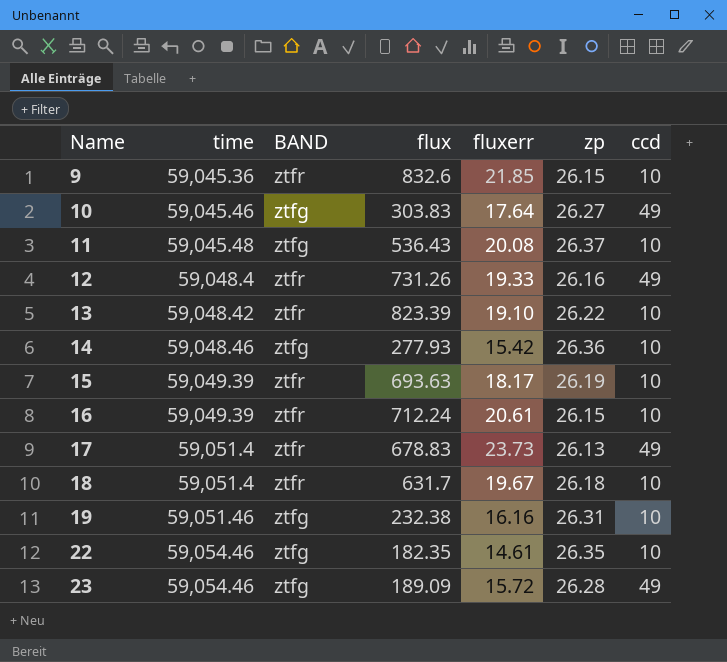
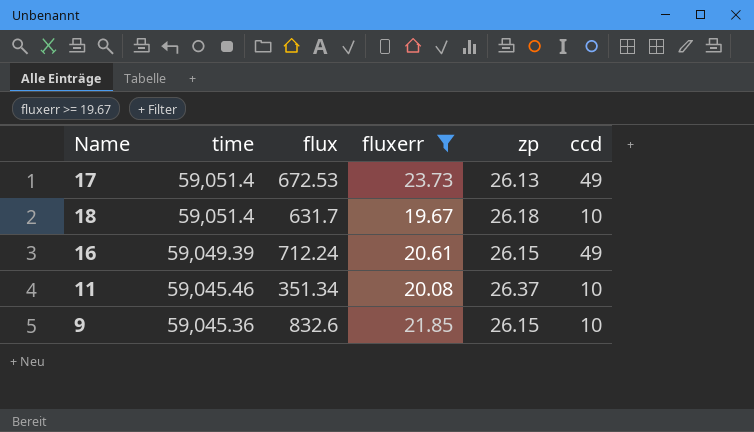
filter: none -> fluxerr >= 19.67
row order: Name ascending -> time descending
column BAND | position: 3 -> none
17 | flux: 678.83 -> 672.53
16 | ccd: 10 -> 49
11 | time: 59,045.48 -> 59,045.46
11 | flux: 536.43 -> 351.34

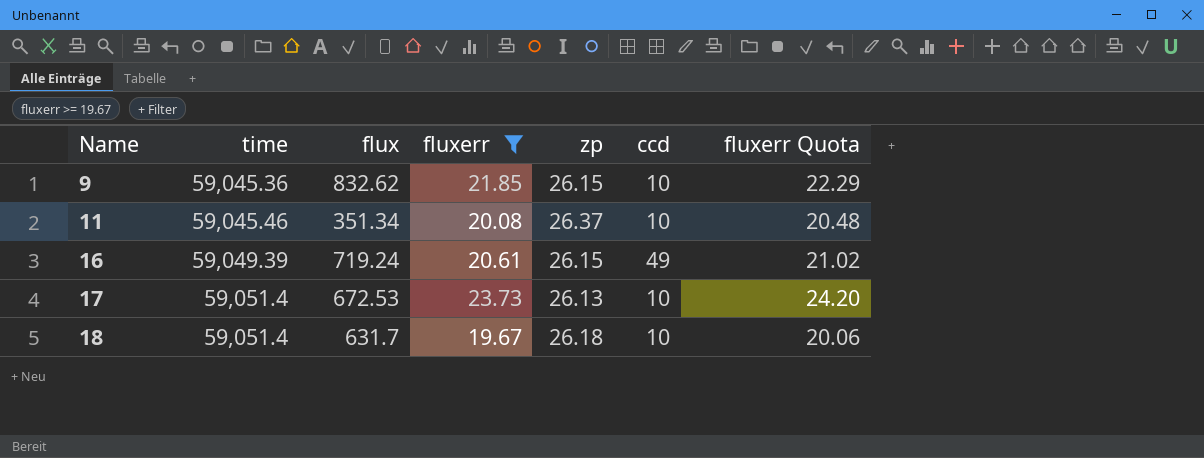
row order: time descending -> Name ascending
column fluxerr Quota | formula: none -> [fluxerr] * 1.02
9 | flux: 832.6 -> 832.62
16 | flux: 712.24 -> 719.24
17 | ccd: 49 -> 10

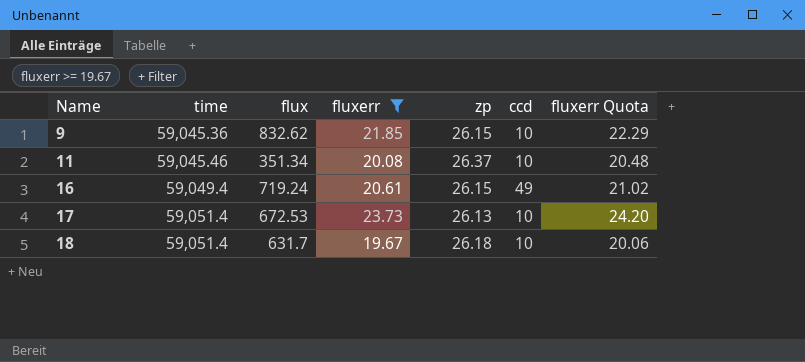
16 | time: 59,049.39 -> 59,049.4

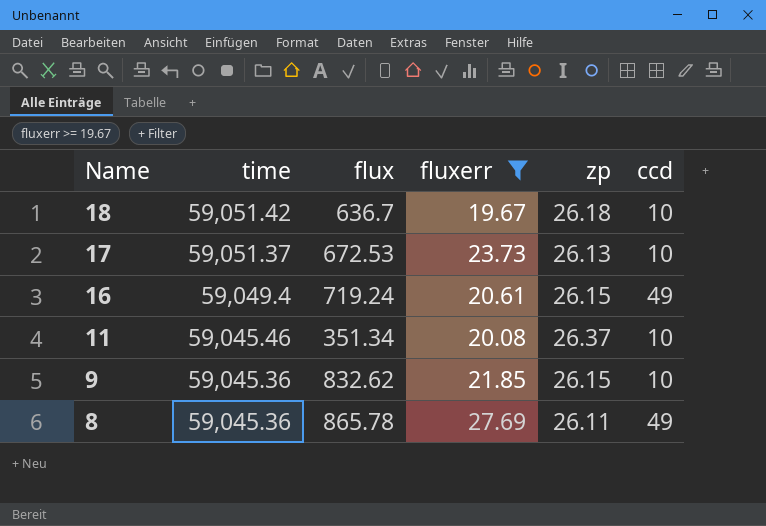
row order: Name ascending -> Name descending
column fluxerr Quota | formula: [fluxerr] * 1.02 -> none
18 | time: 59,051.4 -> 59,051.42
18 | flux: 631.7 -> 636.7
17 | time: 59,051.4 -> 59,051.37
row 8: none -> 59,045.36 | 865.78 | 27.69 | 26.11 | 49

